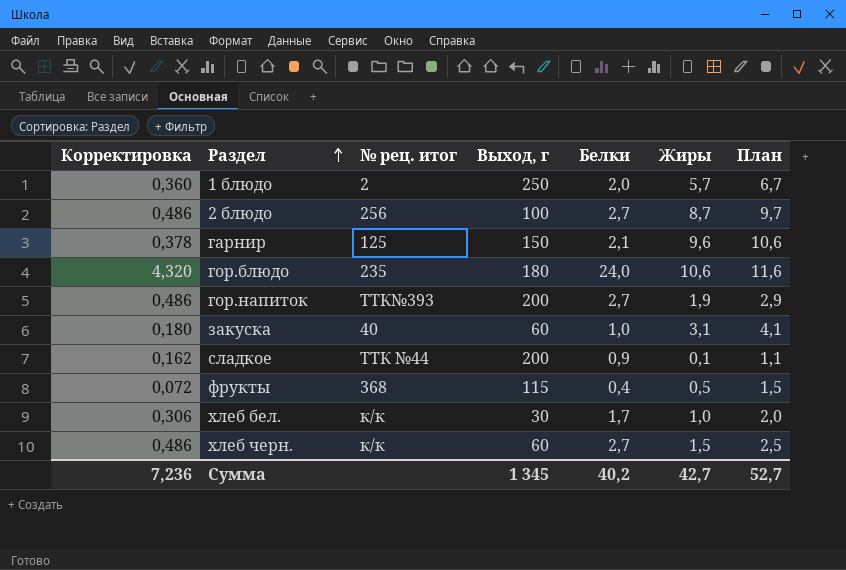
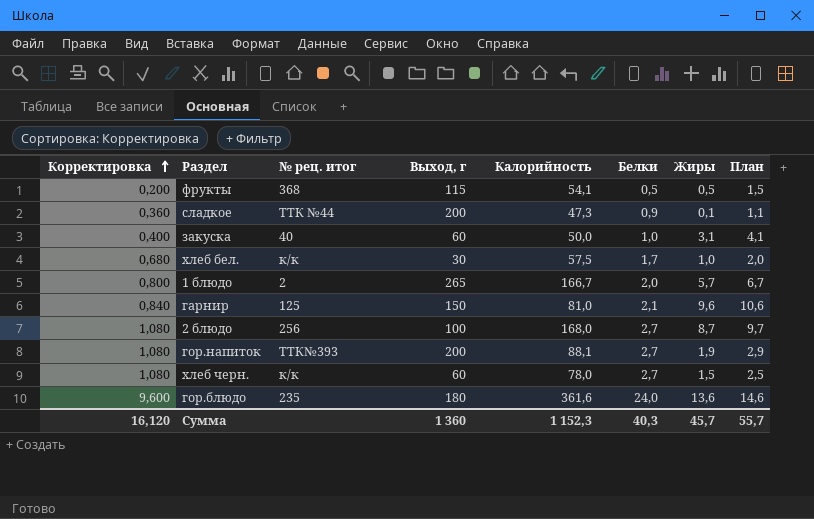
row order: Раздел ascending -> Корректировка ascending
column Корректировка | formula: [Белки] * 0,18 -> [Белки] * 0,4
column Калорийность | position: none -> 5
фрукты | Белки: 0,4 -> 0,5
1 блюдо | Выход, г: 250 -> 265
гор.блюдо | Жиры: 10,6 -> 13,6
гор.блюдо | План: 11,6 -> 14,6
Сумма | Корректировка: 7,236 -> 16,120
Сумма | Выход, г: 1 345 -> 1 360
Сумма | Белки: 40,2 -> 40,3
Сумма | Жиры: 42,7 -> 45,7
Сумма | План: 52,7 -> 55,7

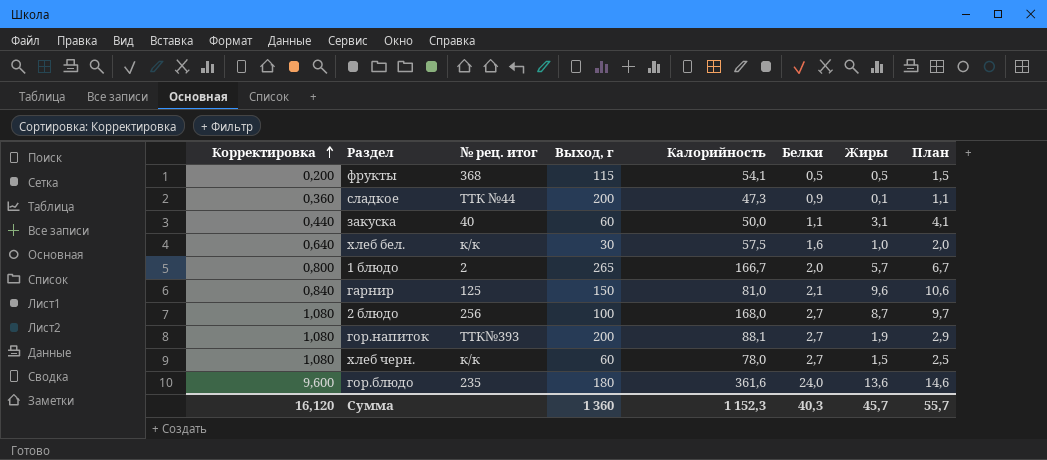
закуска | Корректировка: 0,400 -> 0,440
закуска | Белки: 1,0 -> 1,1
хлеб бел. | Корректировка: 0,680 -> 0,640
хлеб бел. | Белки: 1,7 -> 1,6

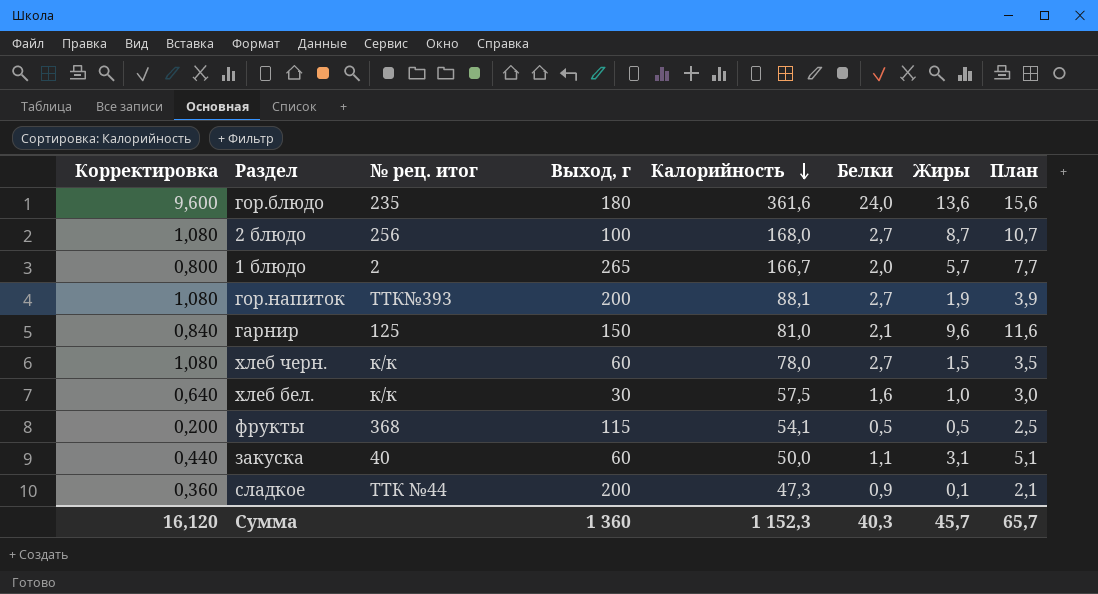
row order: Корректировка ascending -> Калорийность descending
column План | formula: [Жиры] + 1 -> [Жиры] + 2
Сумма | План: 55,7 -> 65,7

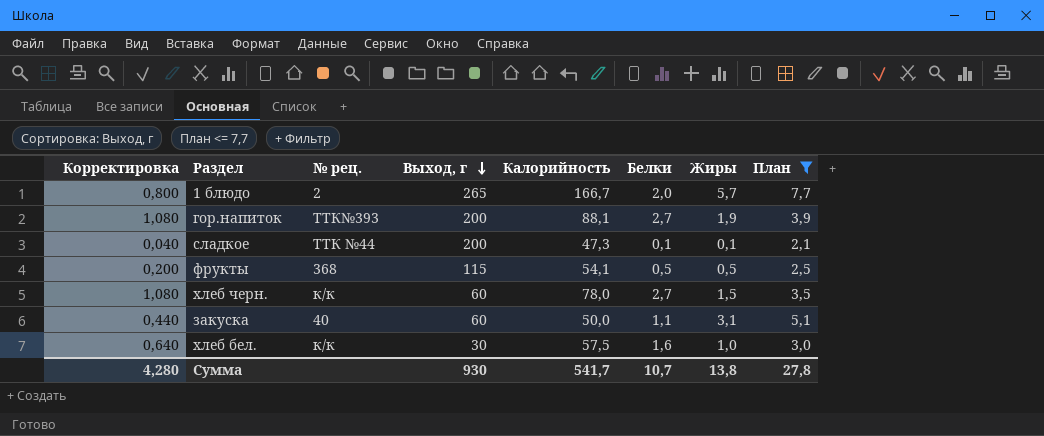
filter: none -> План <= 7,7
row order: Калорийность descending -> Выход, г descending
column name: № рец. итог -> № рец.
сладкое | Корректировка: 0,360 -> 0,040
сладкое | Белки: 0,9 -> 0,1
Сумма | Корректировка: 16,120 -> 4,280
Сумма | Выход, г: 1 360 -> 930
Сумма | Калорийность: 1 152,3 -> 541,7
Сумма | Белки: 40,3 -> 10,7
Сумма | Жиры: 45,7 -> 13,8
Сумма | План: 65,7 -> 27,8

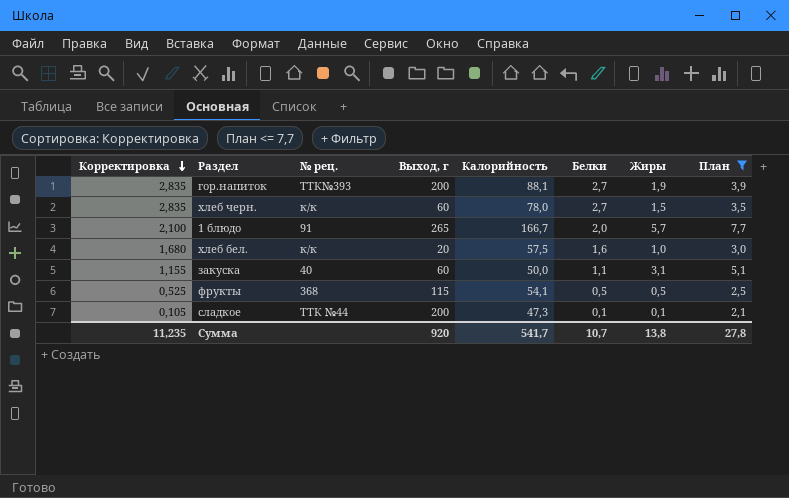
row order: Выход, г descending -> Корректировка descending
column Корректировка | formula: [Белки] * 0,4 -> [Белки] * 1,05
1 блюдо | № рец.: 2 -> 91
хлеб бел. | Выход, г: 30 -> 20
Сумма | Корректировка: 4,280 -> 11,235
Сумма | Выход, г: 930 -> 920

